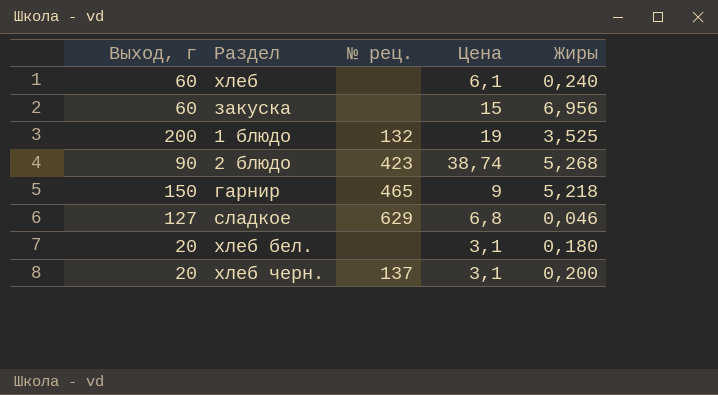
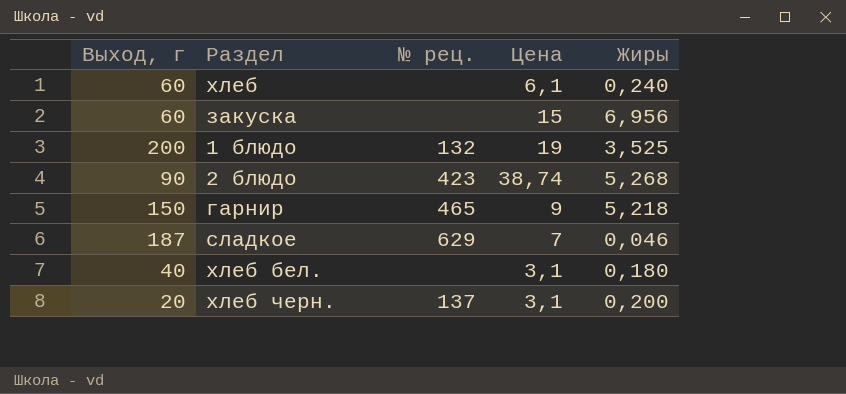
сладкое | Выход, г: 127 -> 187
сладкое | Цена: 6,8 -> 7
хлеб бел. | Выход, г: 20 -> 40

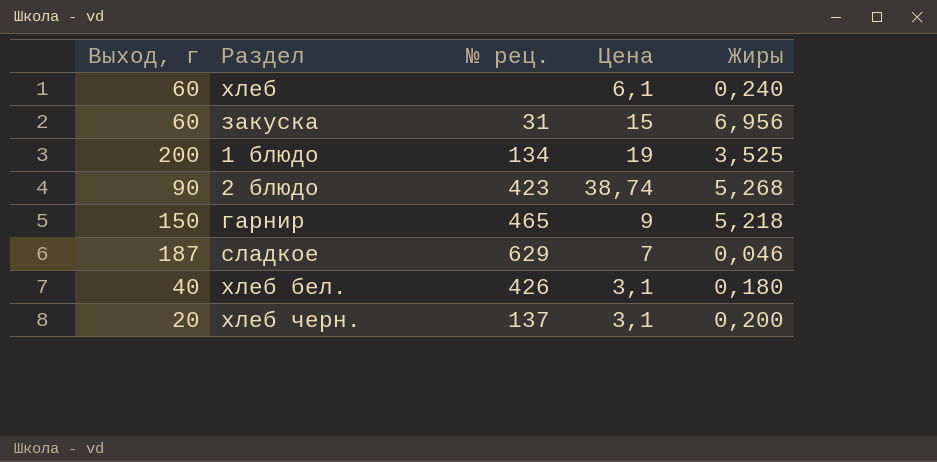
закуска | № рец.: none -> 31
1 блюдо | № рец.: 132 -> 134
хлеб бел. | № рец.: none -> 426

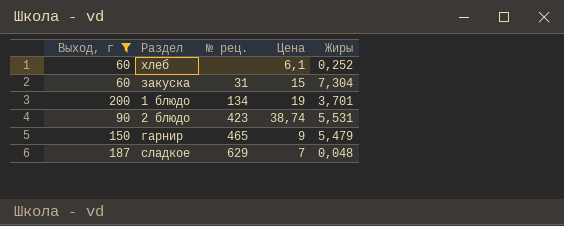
filter: none -> Выход, г >= 60
хлеб | Жиры: 0,240 -> 0,252
закуска | Жиры: 6,956 -> 7,304
1 блюдо | Жиры: 3,525 -> 3,701
2 блюдо | Жиры: 5,268 -> 5,531
гарнир | Жиры: 5,218 -> 5,479
сладкое | Жиры: 0,046 -> 0,048

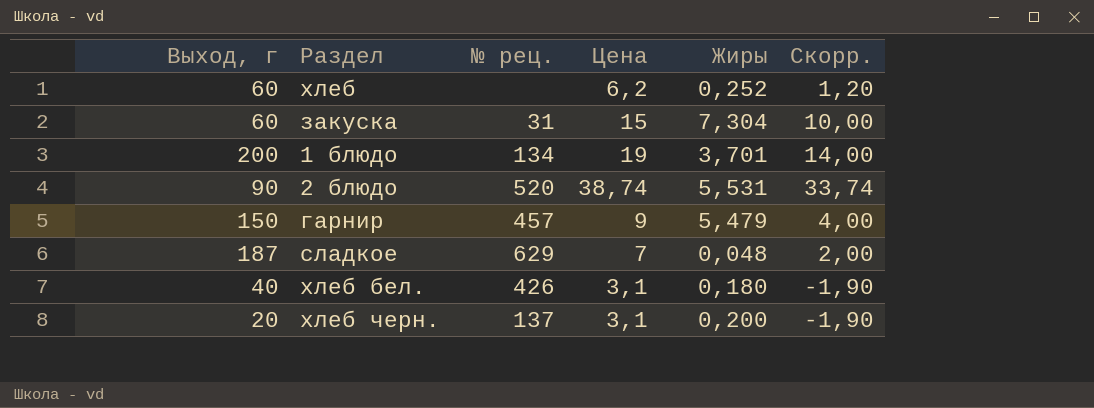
filter: Выход, г >= 60 -> none
column Скорр. | formula: none -> [Цена] - 5
хлеб | Цена: 6,1 -> 6,2
2 блюдо | № рец.: 423 -> 520
гарнир | № рец.: 465 -> 457

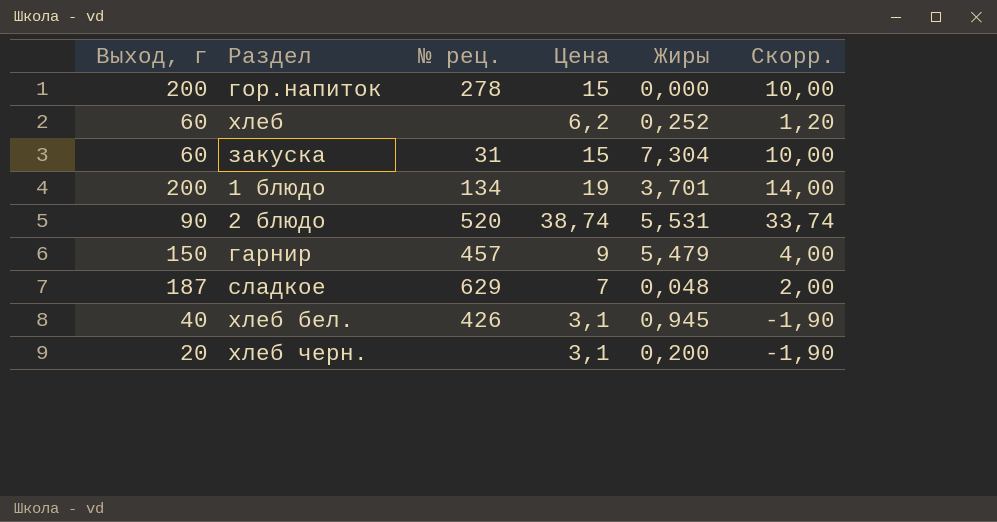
row гор.напиток: none -> 200 | 278 | 15 | 0,000 | 10,00
хлеб бел. | Жиры: 0,180 -> 0,945
хлеб черн. | № рец.: 137 -> none

